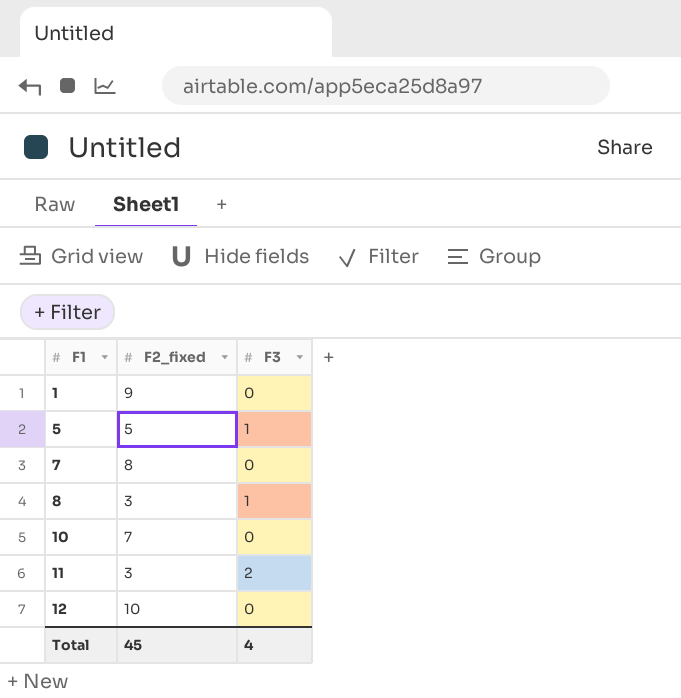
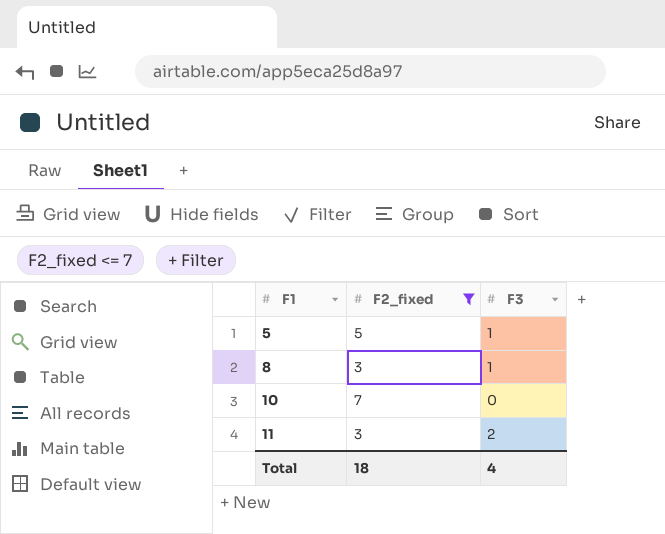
filter: none -> F2_fixed <= 7
Total | F2_fixed: 45 -> 18

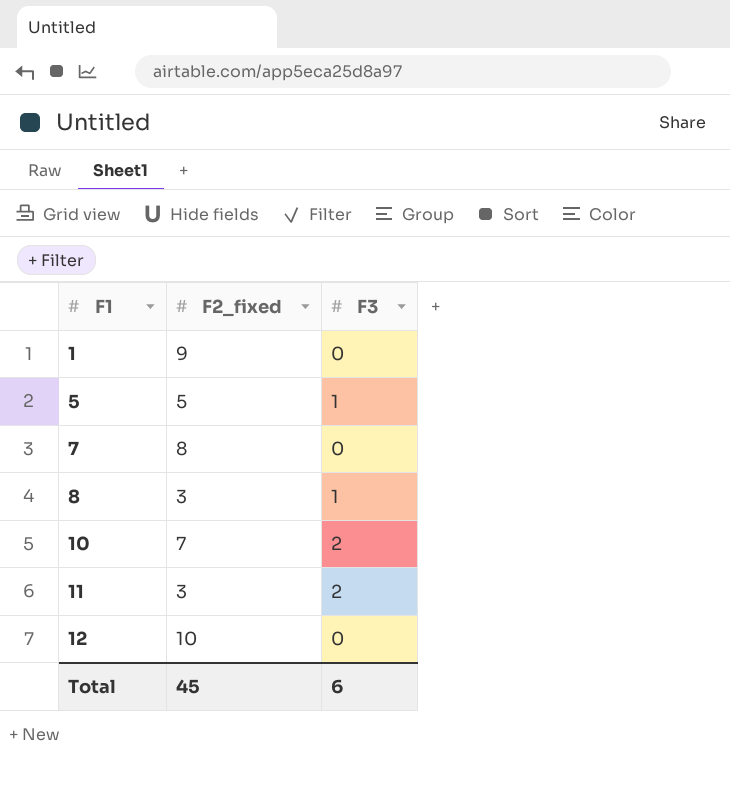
filter: F2_fixed <= 7 -> none
10 | F3: 0 -> 2
Total | F2_fixed: 18 -> 45
Total | F3: 4 -> 6

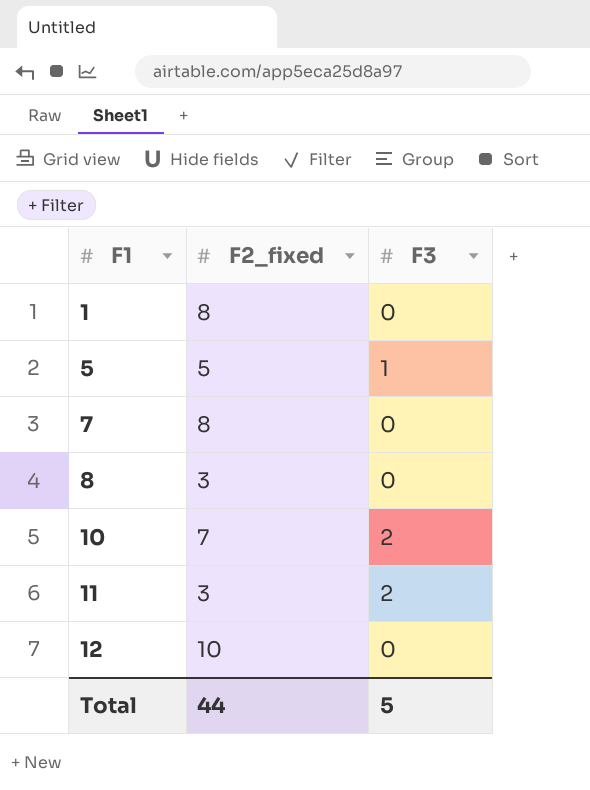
1 | F2_fixed: 9 -> 8
8 | F3: 1 -> 0
Total | F2_fixed: 45 -> 44
Total | F3: 6 -> 5

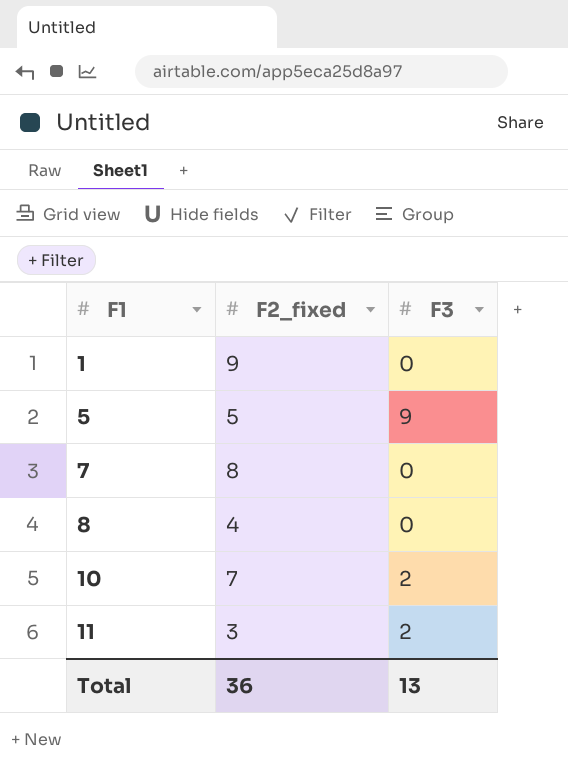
row 12: 10 | 0 -> none
1 | F2_fixed: 8 -> 9
5 | F3: 1 -> 9
8 | F2_fixed: 3 -> 4
Total | F2_fixed: 44 -> 36
Total | F3: 5 -> 13

